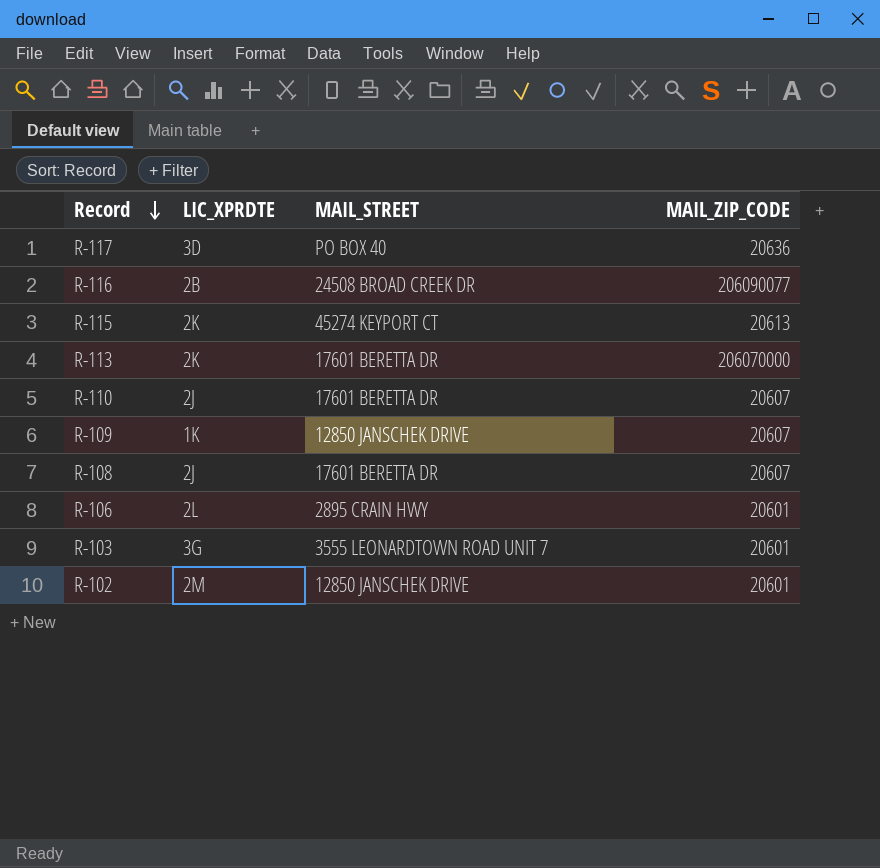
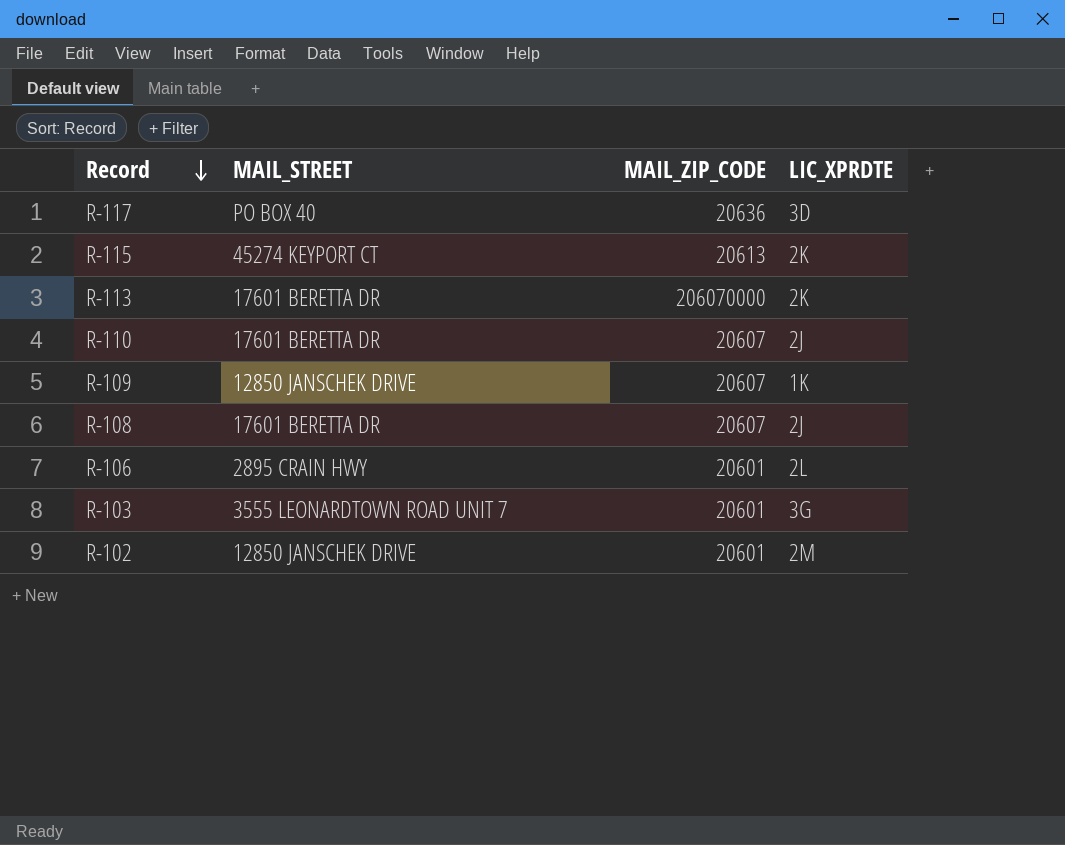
column LIC_XPRDTE | position: 2 -> 4
row R-116: 2B | 24508 BROAD CREEK DR | 206090077 -> none

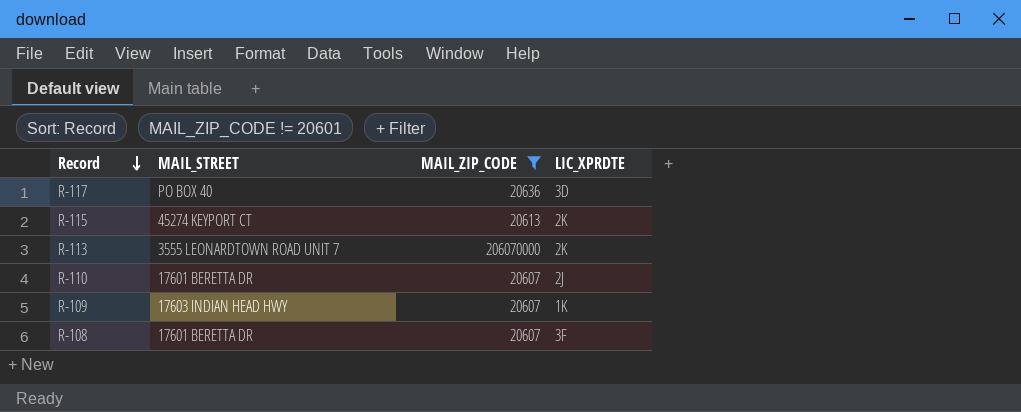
filter: none -> MAIL_ZIP_CODE != 20601
R-113 | MAIL_STREET: 17601 BERETTA DR -> 3555 LEONARDTOWN ROAD UNIT 7
R-109 | MAIL_STREET: 12850 JANSCHEK DRIVE -> 17603 INDIAN HEAD HWY
R-108 | LIC_XPRDTE: 2J -> 3F

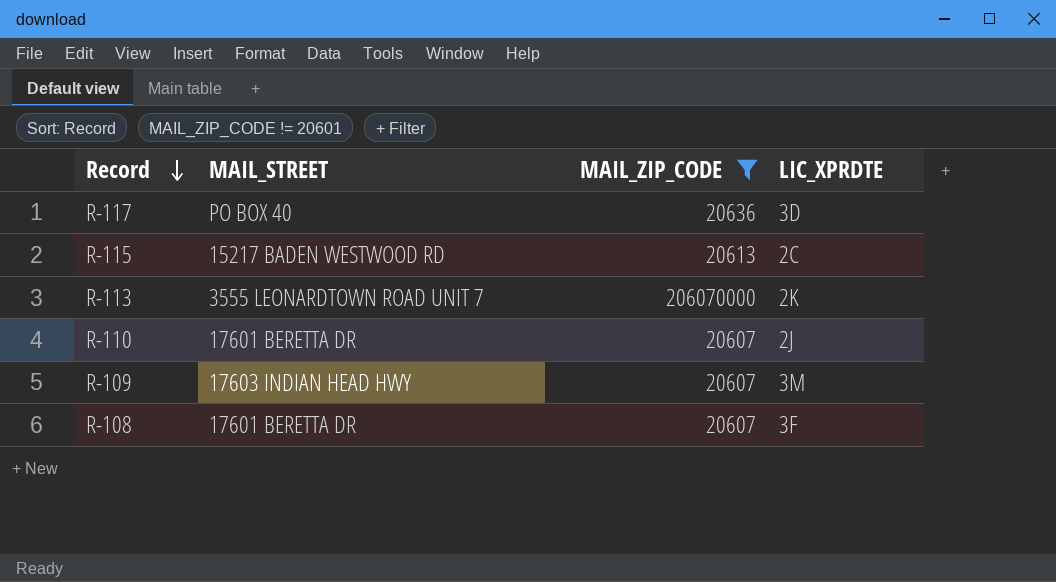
R-115 | MAIL_STREET: 45274 KEYPORT CT -> 15217 BADEN WESTWOOD RD
R-115 | LIC_XPRDTE: 2K -> 2C
R-109 | LIC_XPRDTE: 1K -> 3M

